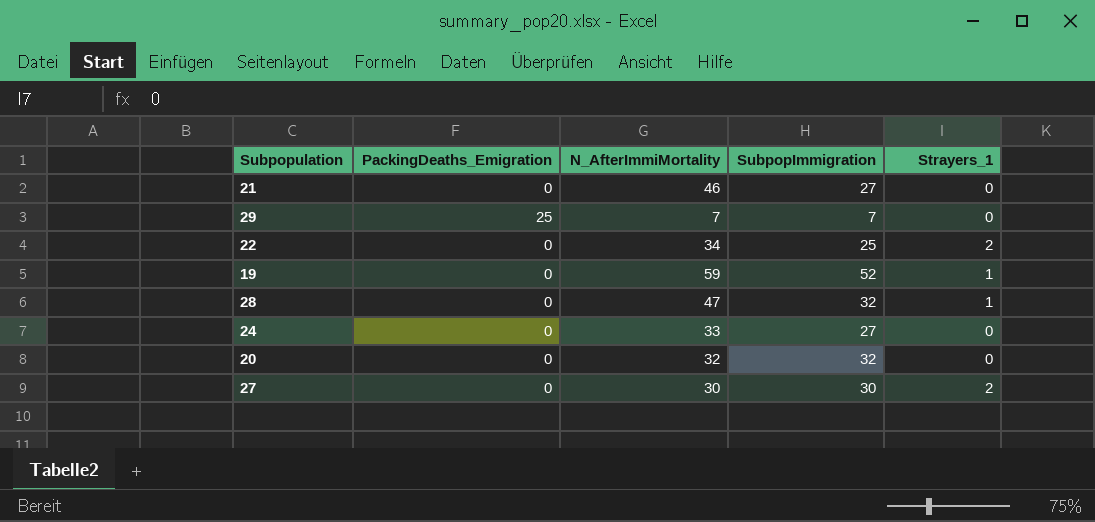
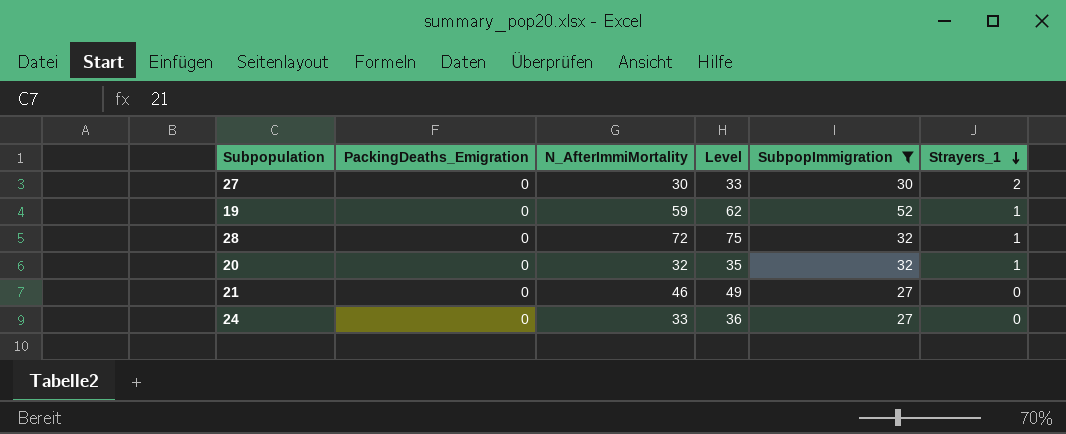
filter: none -> SubpopImmigration >= 27
row order: none -> Strayers_1 descending
column Level | formula: none -> [N_AfterImmiMortality] + 3
28 | N_AfterImmiMortality: 47 -> 72
20 | Strayers_1: 0 -> 1

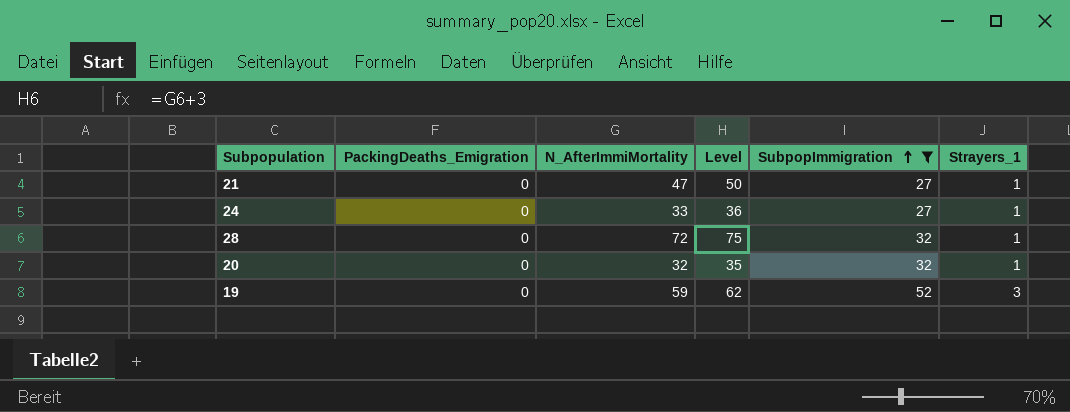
row order: Strayers_1 descending -> SubpopImmigration ascending
row 27: 0 | 30 | 33 | 30 | 2 -> none
21 | N_AfterImmiMortality: 46 -> 47
21 | Level: 49 -> 50
21 | Strayers_1: 0 -> 1
24 | Strayers_1: 0 -> 1
19 | Strayers_1: 1 -> 3

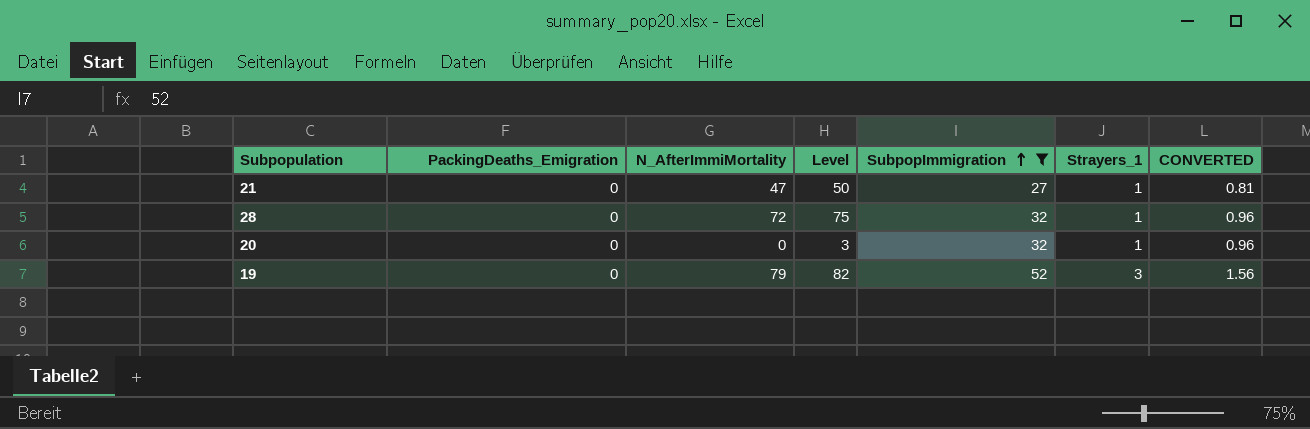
column CONVERTED | formula: none -> [SubpopImmigration] * 0.03
row 24: 0 | 33 | 36 | 27 | 1 -> none
20 | N_AfterImmiMortality: 32 -> 0
20 | Level: 35 -> 3
19 | N_AfterImmiMortality: 59 -> 79
19 | Level: 62 -> 82

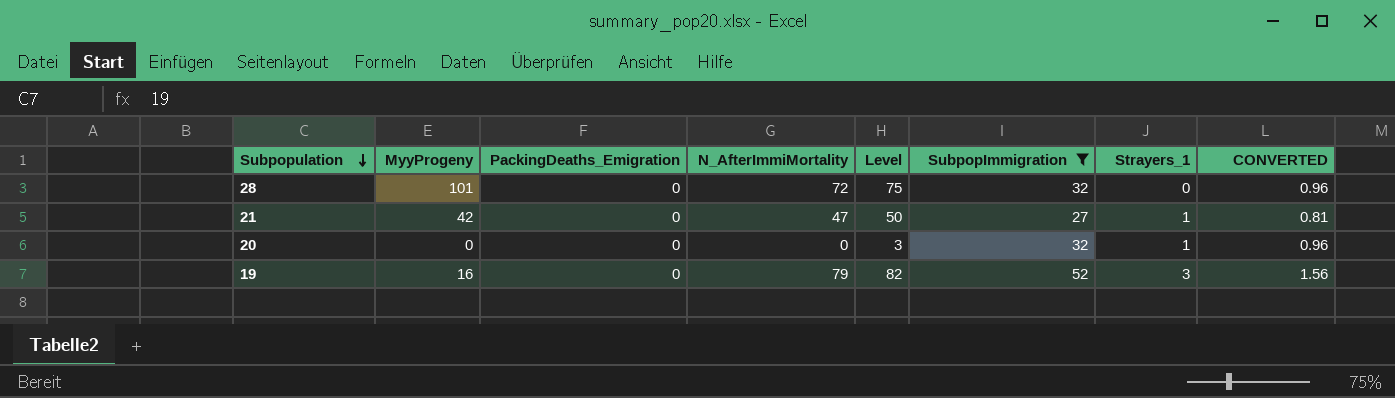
row order: SubpopImmigration ascending -> Subpopulation descending
column MyyProgeny | position: none -> 2
28 | Strayers_1: 1 -> 0

